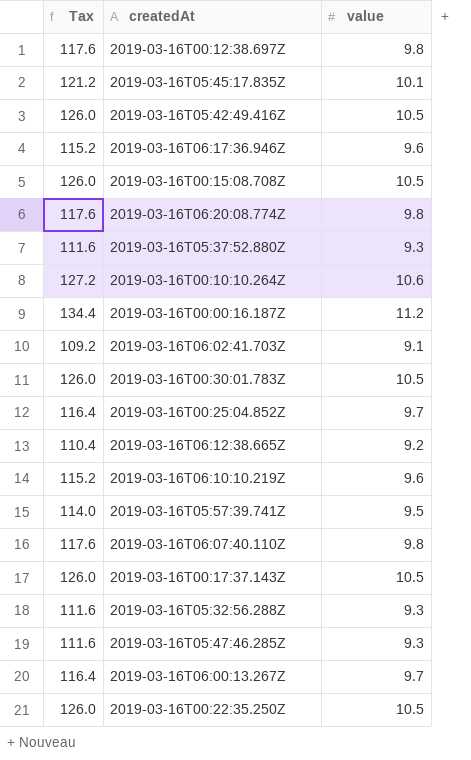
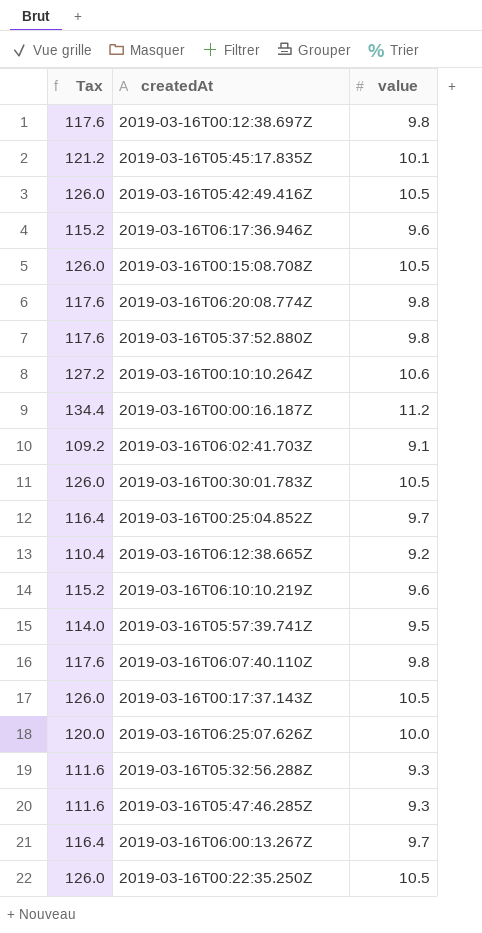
2019-03-16T05:37:52.880Z | Tax: 111.6 -> 117.6
2019-03-16T05:37:52.880Z | value: 9.3 -> 9.8
row 2019-03-16T06:25:07.626Z: none -> 120.0 | 10.0

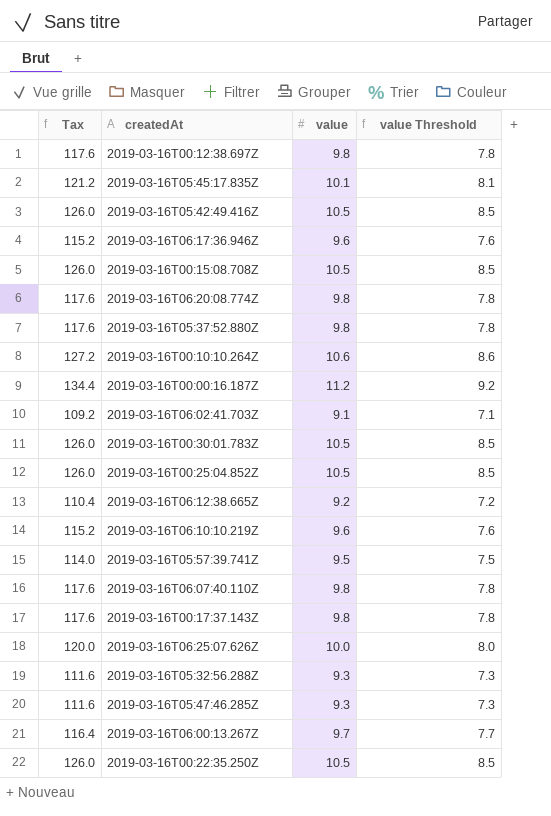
column value Threshold | formula: none -> [value] - 2
2019-03-16T00:25:04.852Z | Tax: 116.4 -> 126.0
2019-03-16T00:25:04.852Z | value: 9.7 -> 10.5
2019-03-16T00:17:37.143Z | Tax: 126.0 -> 117.6
2019-03-16T00:17:37.143Z | value: 10.5 -> 9.8

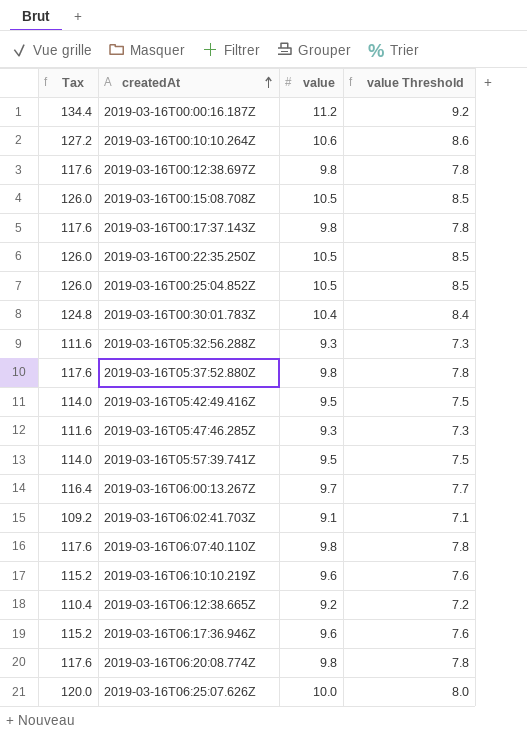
row order: none -> createdAt ascending
row 2019-03-16T05:45:17.835Z: 121.2 | 10.1 | 8.1 -> none
2019-03-16T00:30:01.783Z | Tax: 126.0 -> 124.8
2019-03-16T00:30:01.783Z | value: 10.5 -> 10.4
2019-03-16T00:30:01.783Z | value Threshold: 8.5 -> 8.4
2019-03-16T05:42:49.416Z | Tax: 126.0 -> 114.0
2019-03-16T05:42:49.416Z | value: 10.5 -> 9.5
2019-03-16T05:42:49.416Z | value Threshold: 8.5 -> 7.5

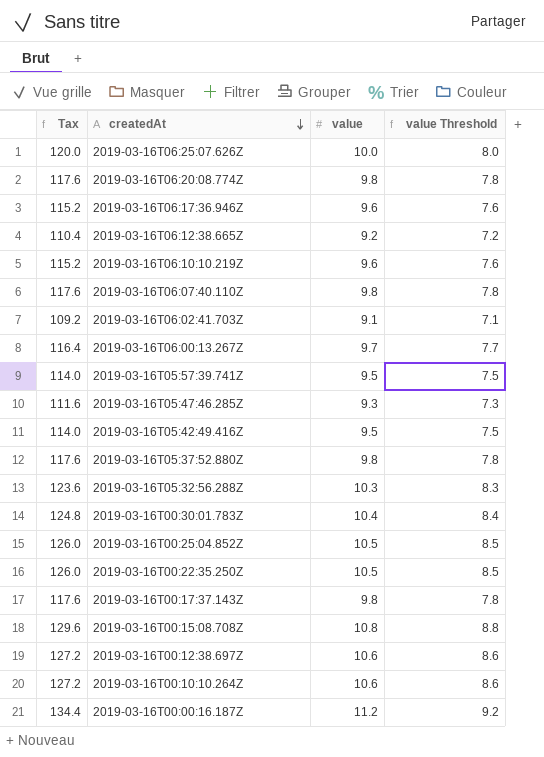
row order: createdAt ascending -> createdAt descending
2019-03-16T05:32:56.288Z | Tax: 111.6 -> 123.6
2019-03-16T05:32:56.288Z | value: 9.3 -> 10.3
2019-03-16T05:32:56.288Z | value Threshold: 7.3 -> 8.3
2019-03-16T00:15:08.708Z | Tax: 126.0 -> 129.6
2019-03-16T00:15:08.708Z | value: 10.5 -> 10.8
2019-03-16T00:15:08.708Z | value Threshold: 8.5 -> 8.8
2019-03-16T00:12:38.697Z | Tax: 117.6 -> 127.2
2019-03-16T00:12:38.697Z | value: 9.8 -> 10.6
2019-03-16T00:12:38.697Z | value Threshold: 7.8 -> 8.6

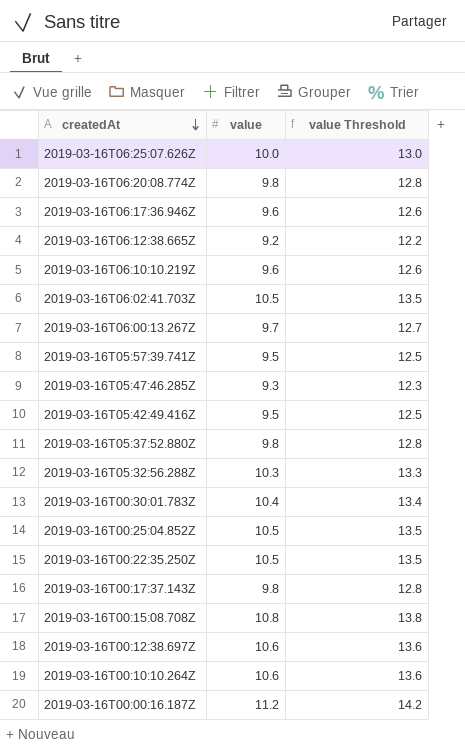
column Tax | formula: [value] * 12 -> none
column value Threshold | formula: [value] - 2 -> [value] + 3
row 2019-03-16T06:07:40.110Z: 117.6 | 9.8 | 7.8 -> none
2019-03-16T06:02:41.703Z | value: 9.1 -> 10.5

